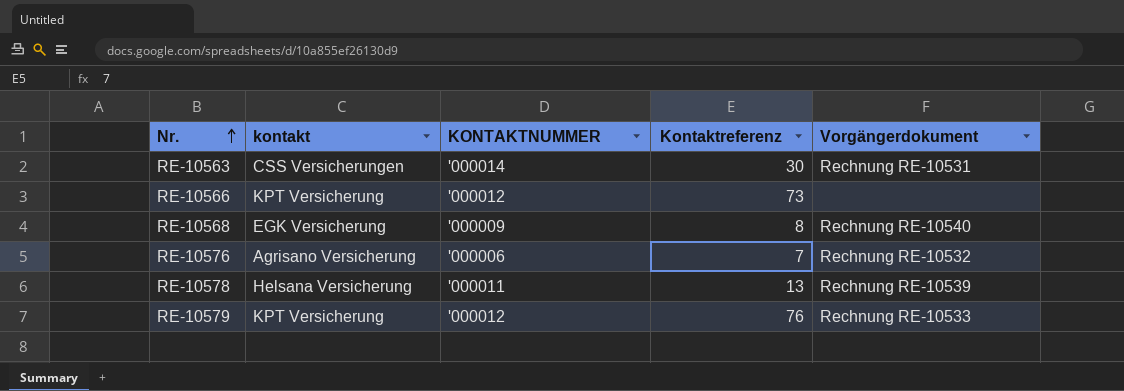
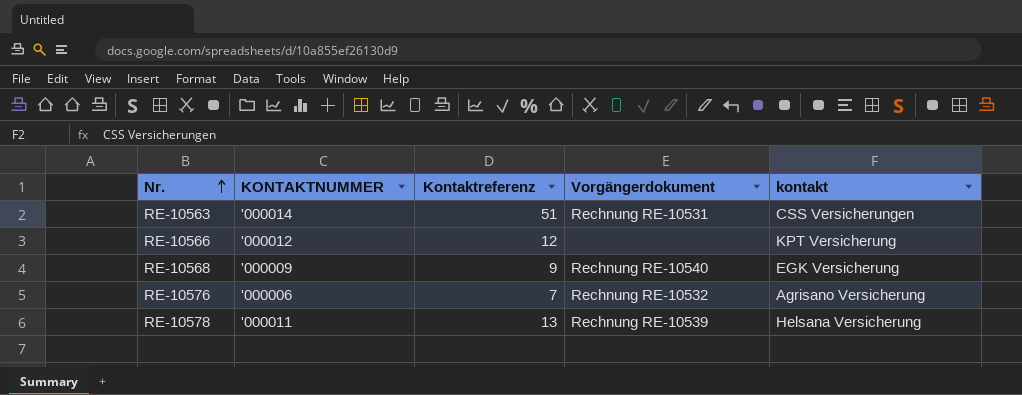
column kontakt | position: 2 -> 5
row RE-10579: KPT Versicherung | '000012 | 76 | Rechnung RE-10533 -> none
RE-10563 | Kontaktreferenz: 30 -> 51
RE-10566 | Kontaktreferenz: 73 -> 12
RE-10568 | Kontaktreferenz: 8 -> 9

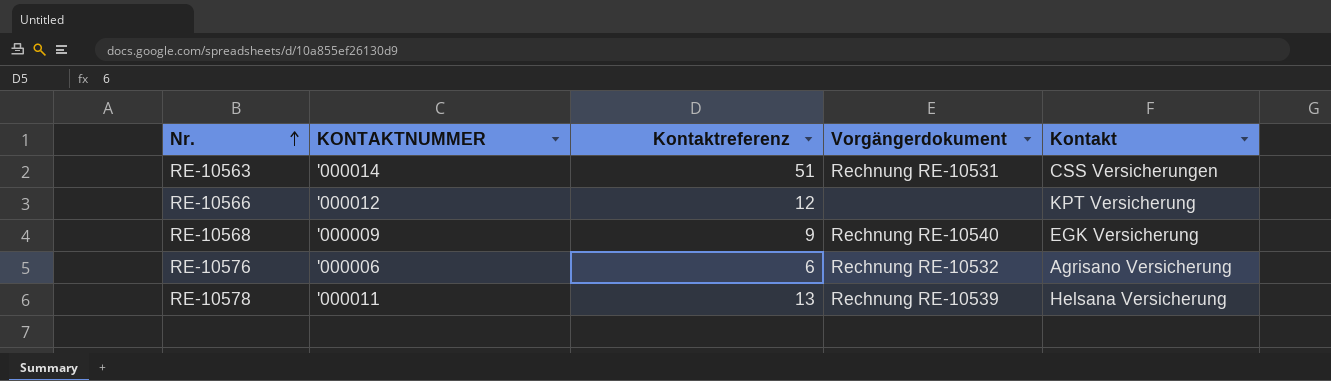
column name: kontakt -> Kontakt
RE-10576 | Kontaktreferenz: 7 -> 6

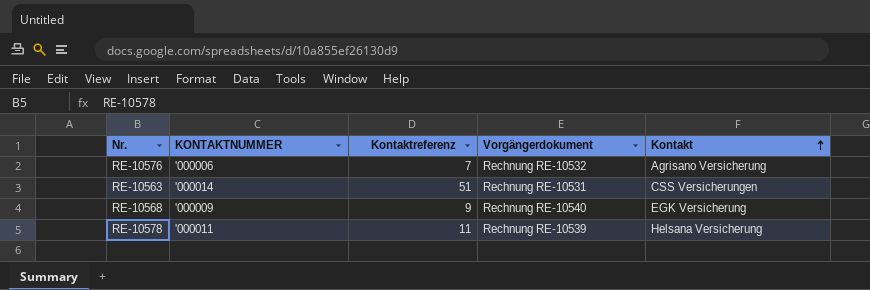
row order: Nr. ascending -> Kontakt ascending
row RE-10566: '000012 | 12 | none | KPT Versicherung -> none
RE-10576 | Kontaktreferenz: 6 -> 7
RE-10578 | Kontaktreferenz: 13 -> 11

